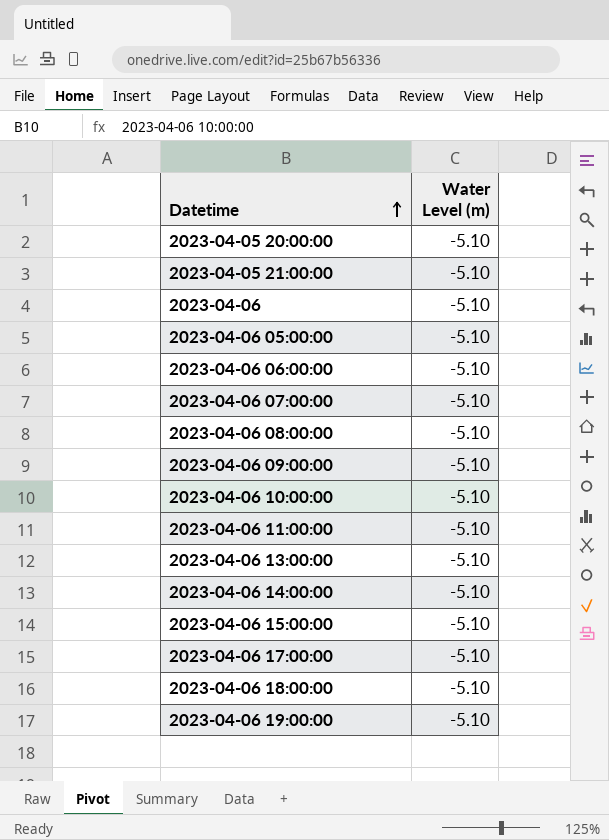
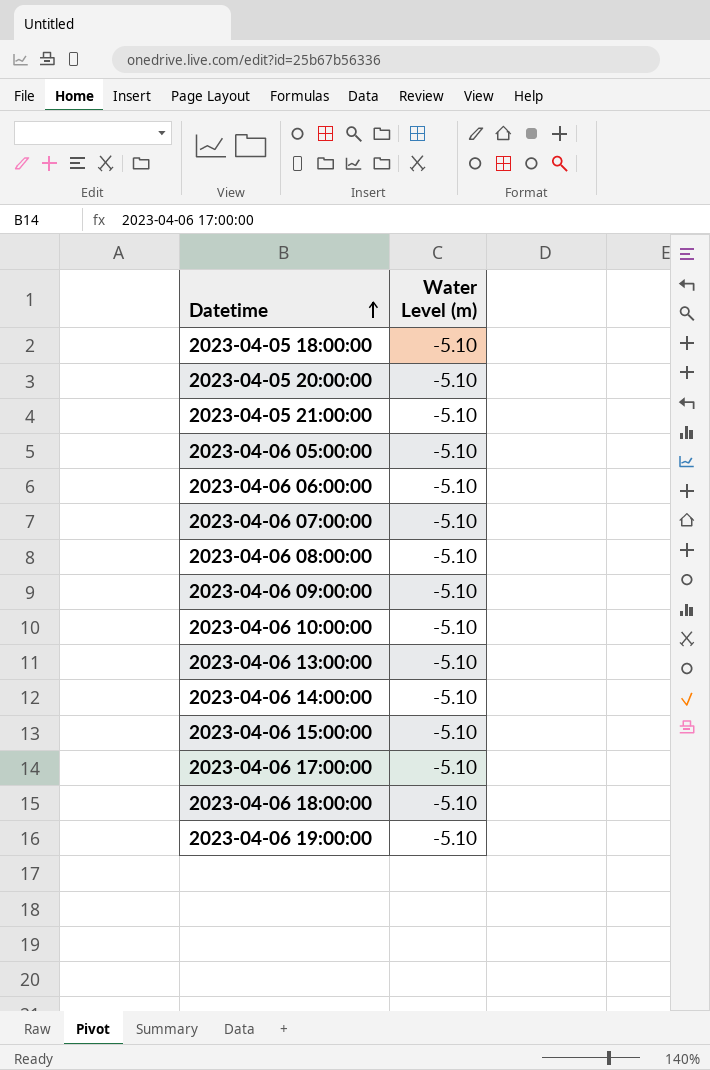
row 2023-04-06: -5.10 -> none
row 2023-04-06 11:00:00: -5.10 -> none
row 2023-04-05 18:00:00: none -> -5.10

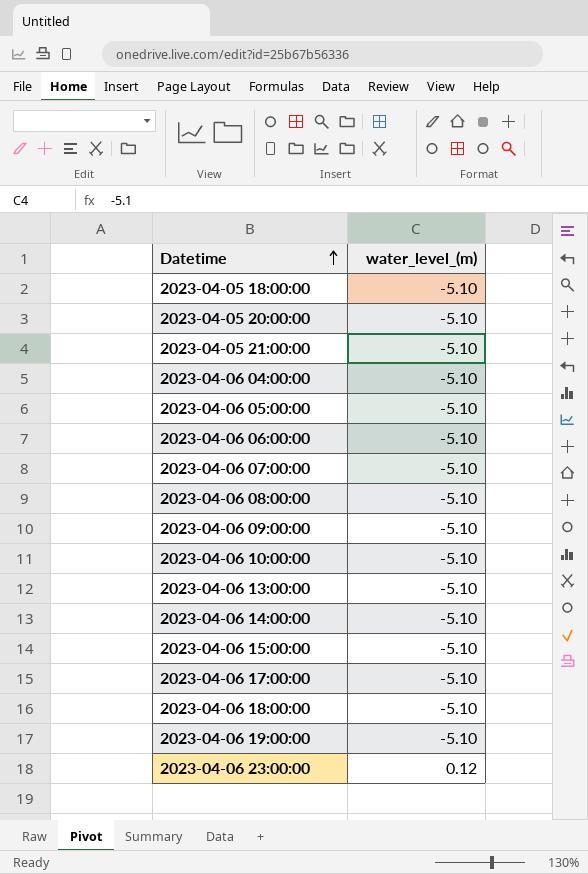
column name: Water Level (m) -> water_level_(m)
row 2023-04-06 04:00:00: none -> -5.10
row 2023-04-06 23:00:00: none -> 0.12

